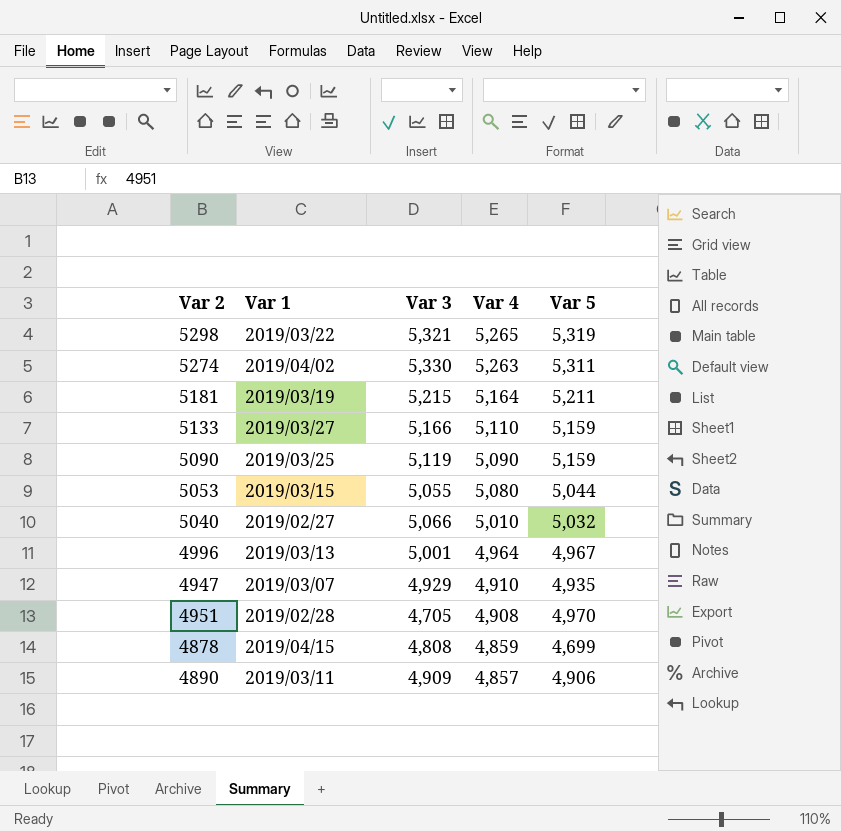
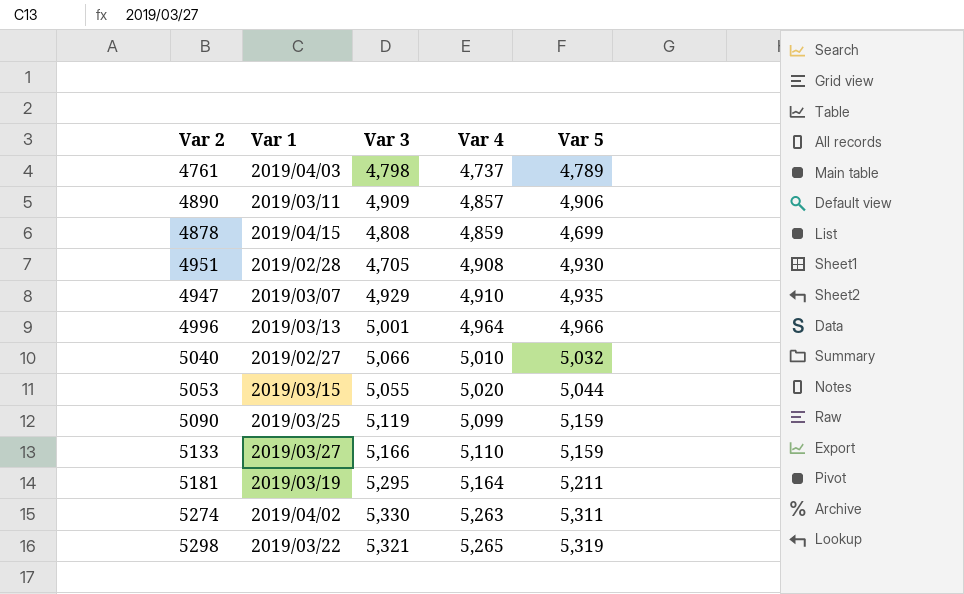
row order: Var 4 descending -> Var 4 ascending
row 4761: none -> 2019/04/03 | 4,798 | 4,737 | 4,789
4951 | Var 5: 4,970 -> 4,930
4996 | Var 5: 4,967 -> 4,966
5053 | Var 4: 5,080 -> 5,020
5090 | Var 4: 5,090 -> 5,099
5181 | Var 3: 5,215 -> 5,295

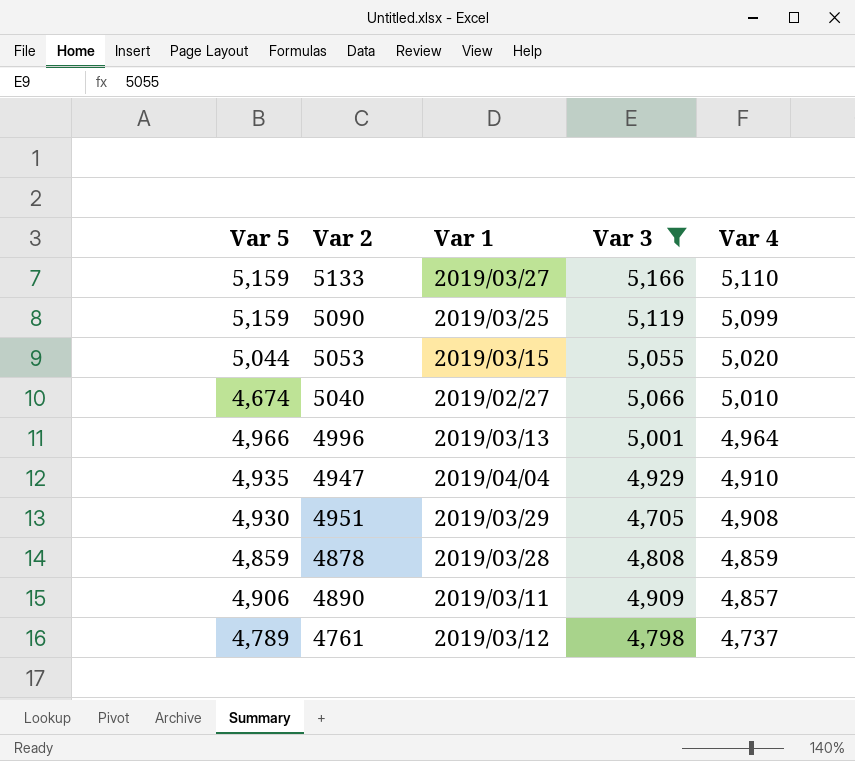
filter: none -> Var 3 <= 5,166
row order: Var 4 ascending -> Var 4 descending
column Var 5 | position: 5 -> 1
5040 | Var 5: 5,032 -> 4,674
4947 | Var 1: 2019/03/07 -> 2019/04/04
4951 | Var 1: 2019/02/28 -> 2019/03/29
4878 | Var 5: 4,699 -> 4,859
4878 | Var 1: 2019/04/15 -> 2019/03/28
4761 | Var 1: 2019/04/03 -> 2019/03/12

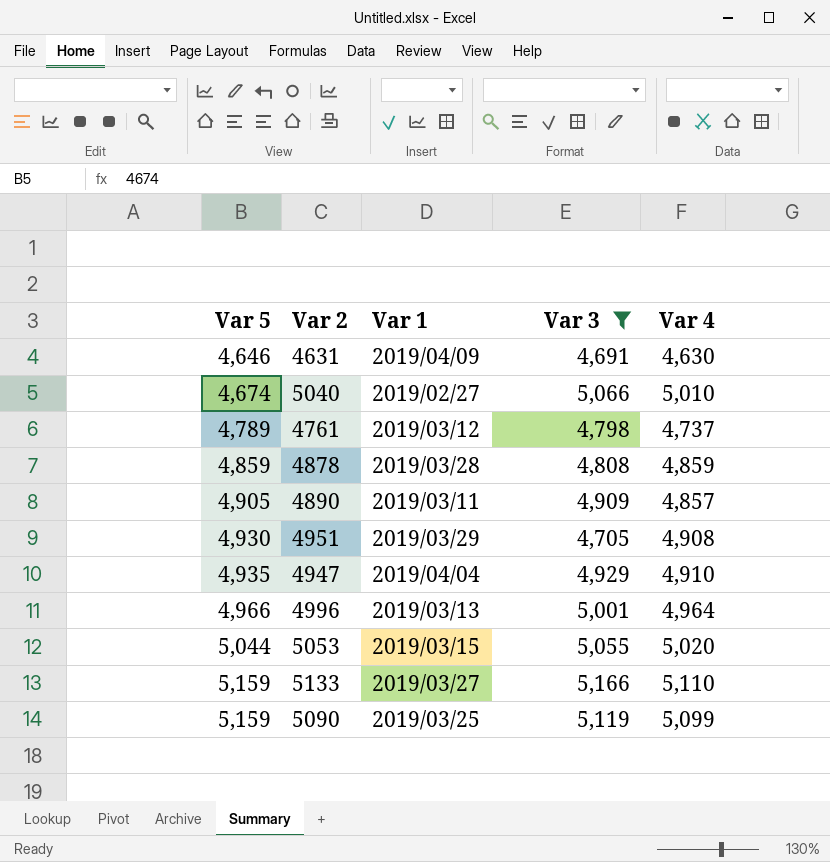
row order: Var 4 descending -> Var 5 ascending
row 4631: none -> 4,646 | 2019/04/09 | 4,691 | 4,630
4890 | Var 5: 4,906 -> 4,905

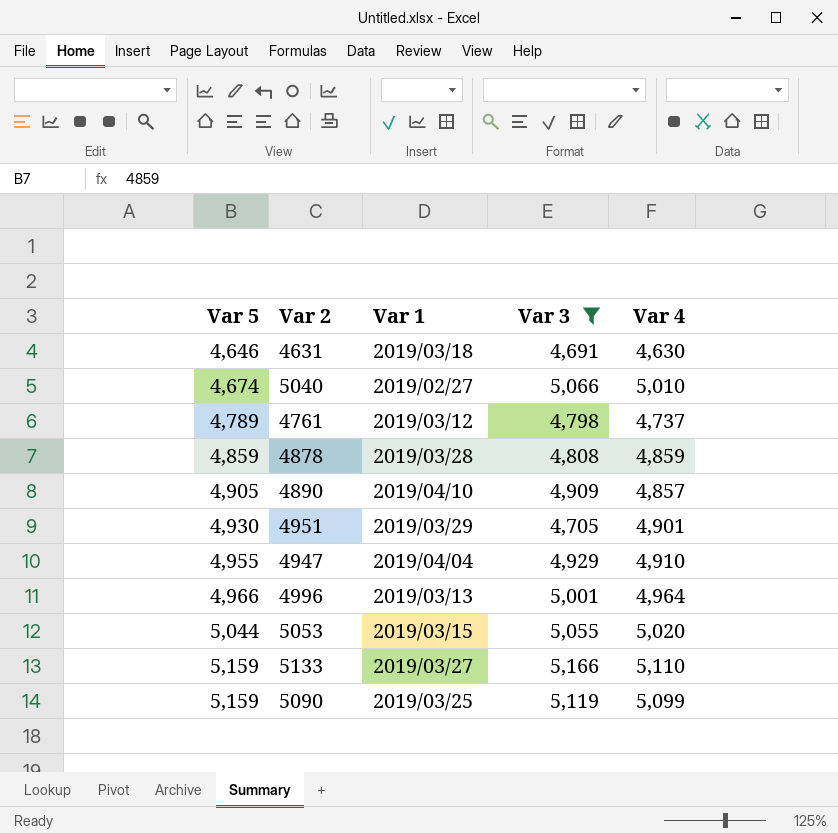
4631 | Var 1: 2019/04/09 -> 2019/03/18
4890 | Var 1: 2019/03/11 -> 2019/04/10
4951 | Var 4: 4,908 -> 4,901
4947 | Var 5: 4,935 -> 4,955

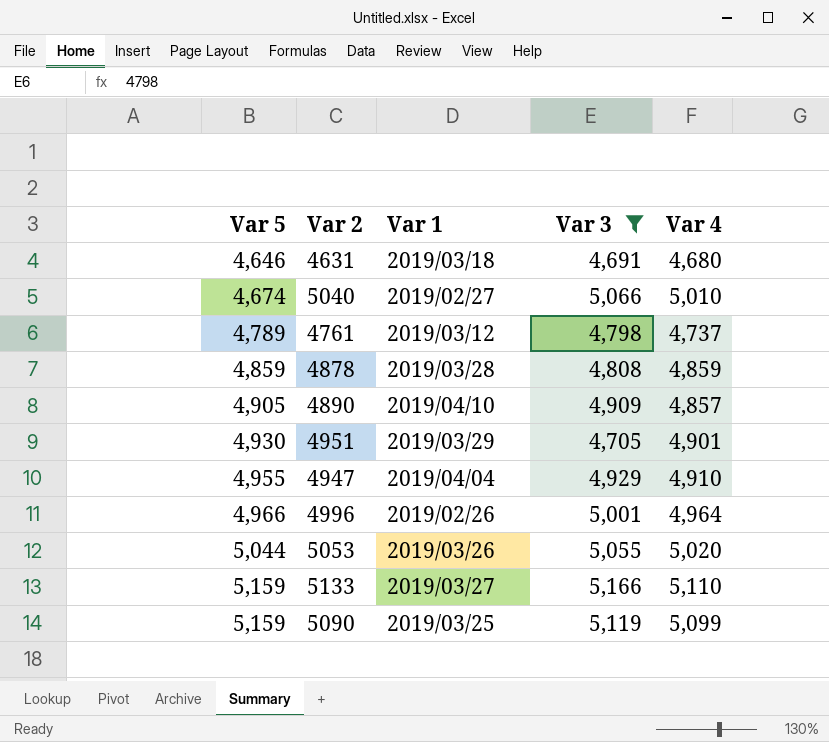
4631 | Var 4: 4,630 -> 4,680
4996 | Var 1: 2019/03/13 -> 2019/02/26
5053 | Var 1: 2019/03/15 -> 2019/03/26

